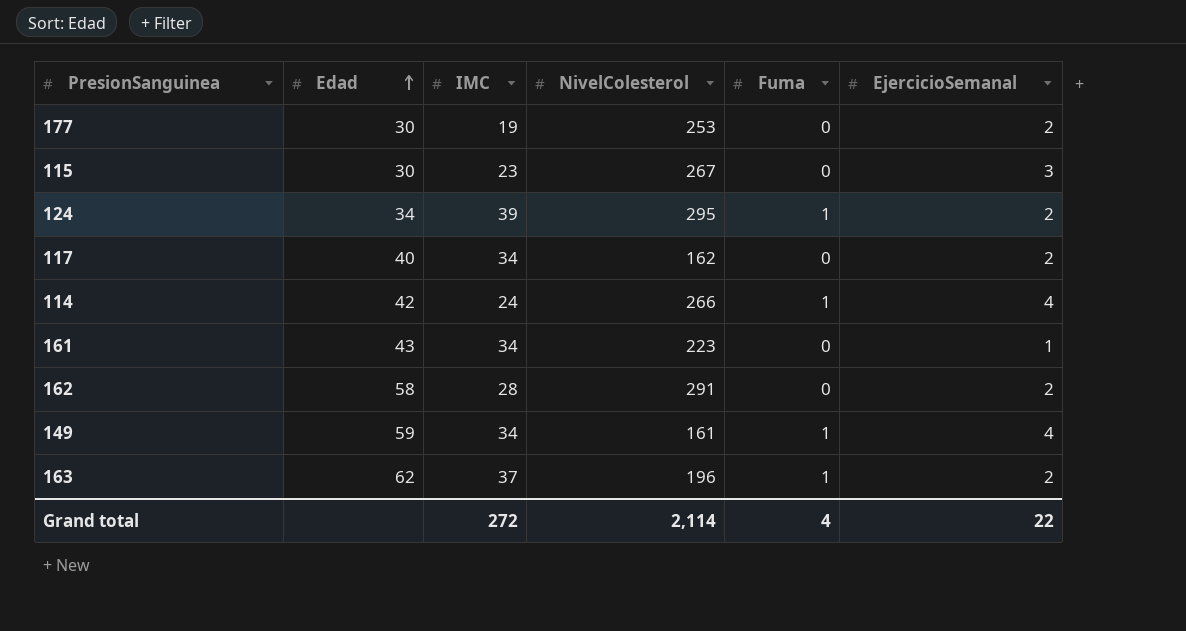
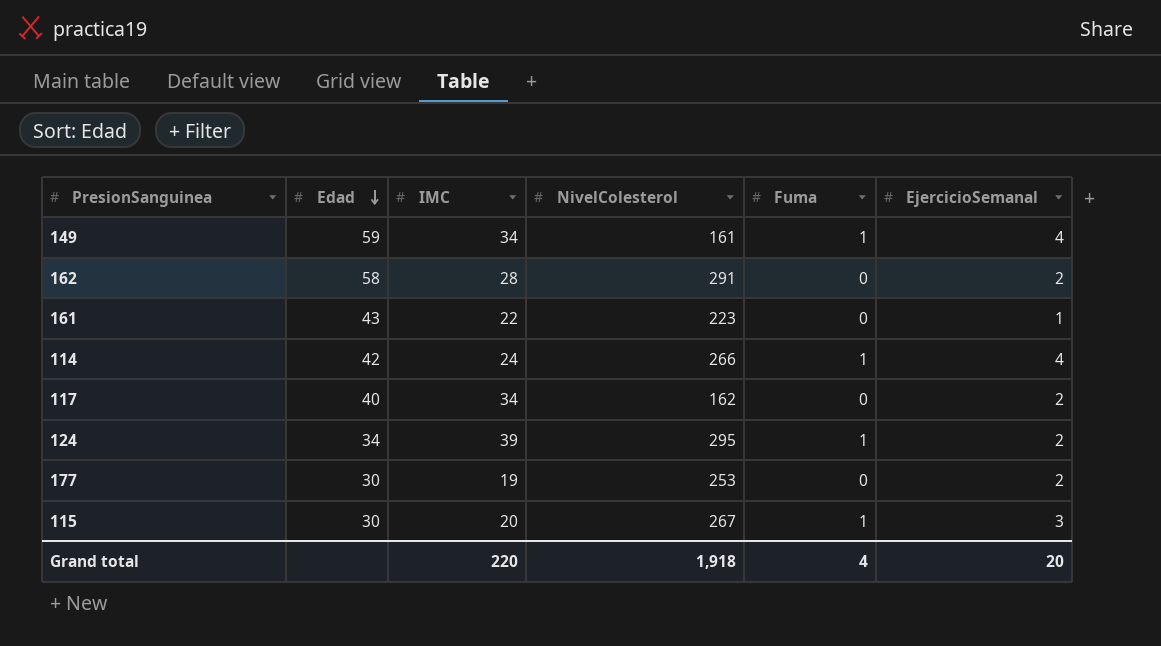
row order: Edad ascending -> Edad descending
row 163: 62 | 37 | 196 | 1 | 2 -> none
161 | IMC: 34 -> 22
115 | IMC: 23 -> 20
115 | Fuma: 0 -> 1
Grand total | IMC: 272 -> 220
Grand total | NivelColesterol: 2,114 -> 1,918
Grand total | EjercicioSemanal: 22 -> 20

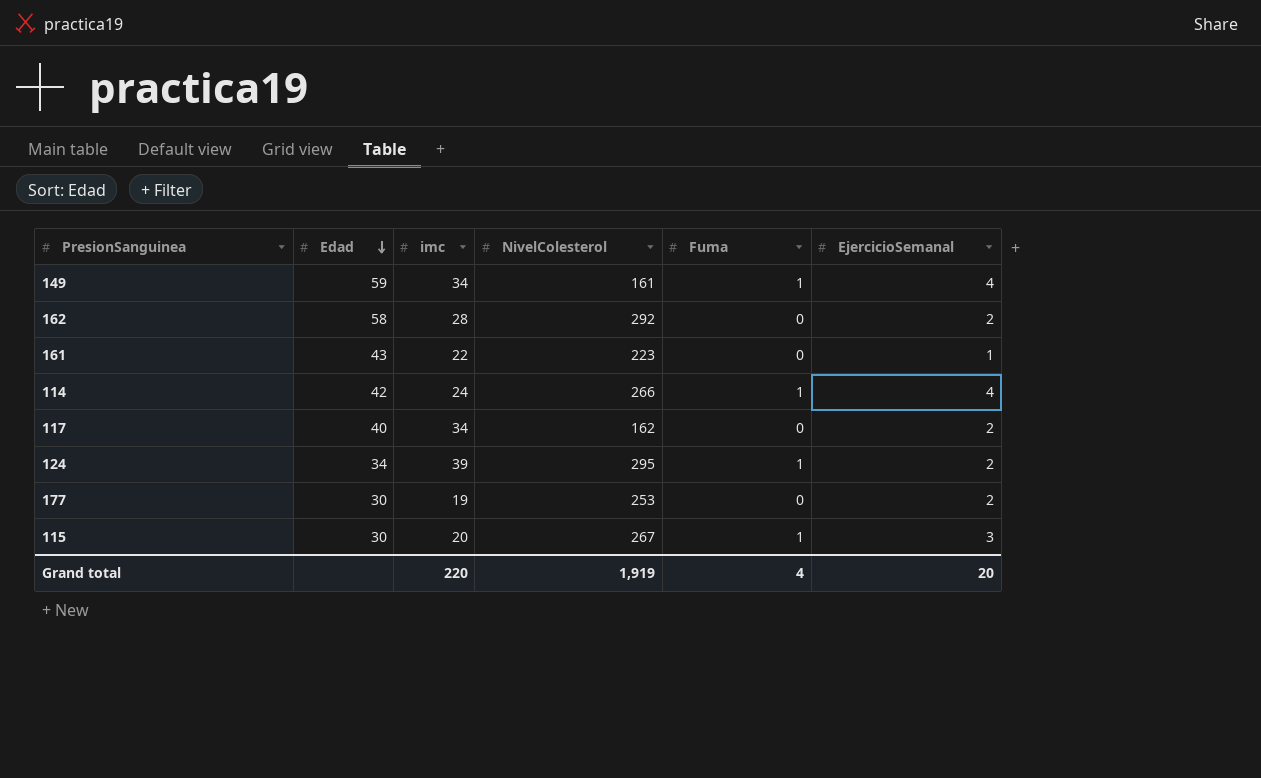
column name: IMC -> imc
162 | NivelColesterol: 291 -> 292
Grand total | NivelColesterol: 1,918 -> 1,919

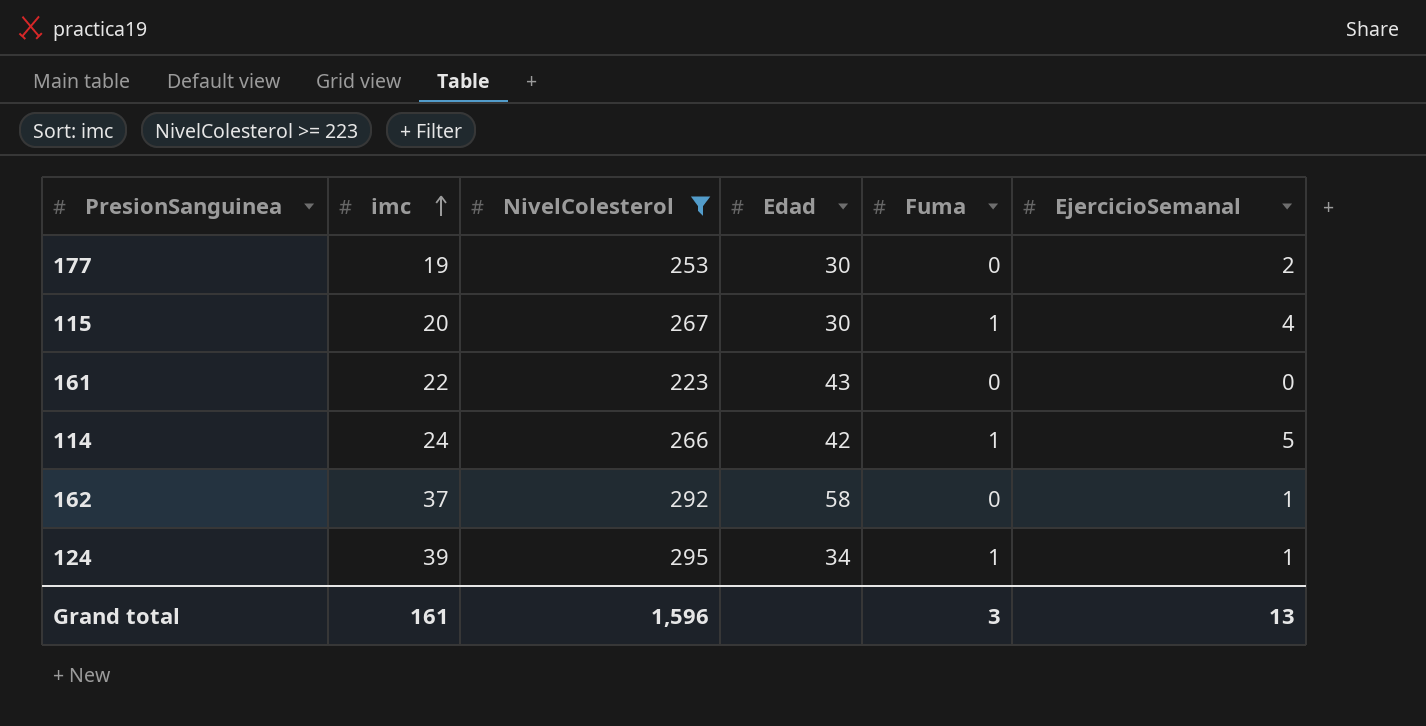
filter: none -> NivelColesterol >= 223
row order: Edad descending -> imc ascending
column Edad | position: 2 -> 4
115 | EjercicioSemanal: 3 -> 4
161 | EjercicioSemanal: 1 -> 0
114 | EjercicioSemanal: 4 -> 5
162 | imc: 28 -> 37
162 | EjercicioSemanal: 2 -> 1
124 | EjercicioSemanal: 2 -> 1
Grand total | imc: 220 -> 161
Grand total | NivelColesterol: 1,919 -> 1,596
Grand total | Fuma: 4 -> 3
Grand total | EjercicioSemanal: 20 -> 13

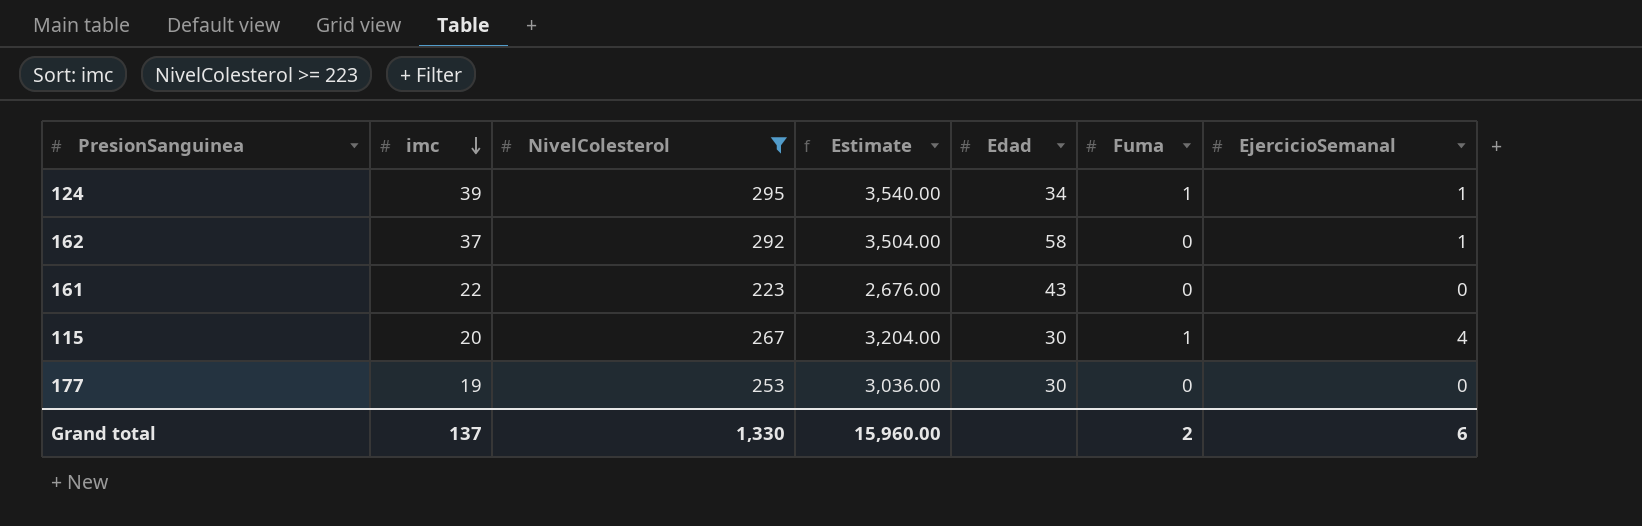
row order: imc ascending -> imc descending
column Estimate | formula: none -> [NivelColesterol] * 12
row 114: 24 | 266 | 42 | 1 | 5 -> none
177 | EjercicioSemanal: 2 -> 0
Grand total | imc: 161 -> 137
Grand total | NivelColesterol: 1,596 -> 1,330
Grand total | Fuma: 3 -> 2
Grand total | EjercicioSemanal: 13 -> 6

